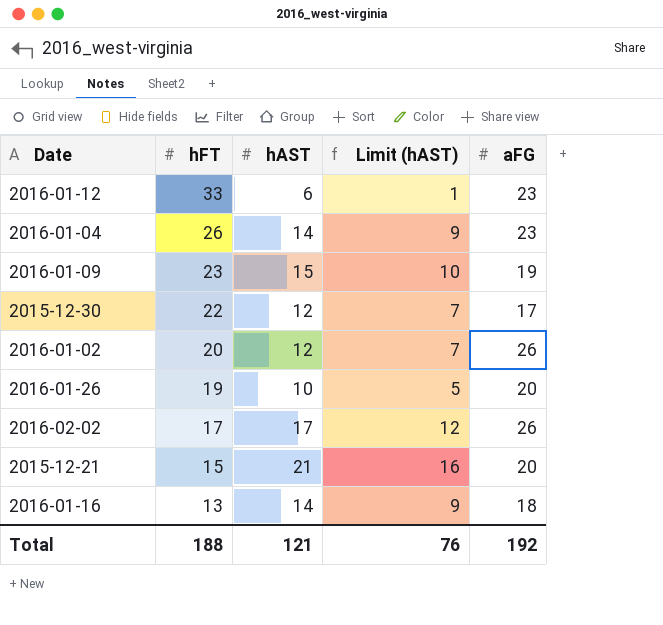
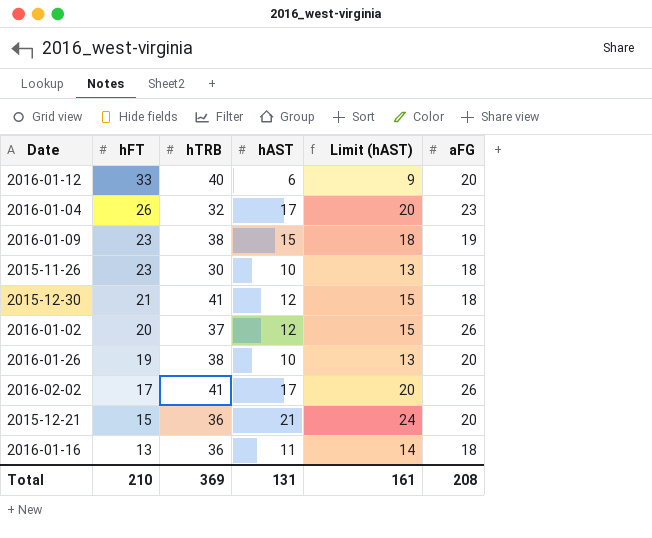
column hTRB | position: none -> 3
column Limit (hAST) | formula: [hAST] - 5 -> [hAST] + 3
2016-01-12 | aFG: 23 -> 20
2016-01-04 | hAST: 14 -> 17
row 2015-11-26: none -> 23 | 30 | 10 | 13 | 18
2015-12-30 | hFT: 22 -> 21
2015-12-30 | aFG: 17 -> 18
2016-01-16 | hAST: 14 -> 11
Total | hFT: 188 -> 210
Total | hAST: 121 -> 131
Total | Limit (hAST): 76 -> 161
Total | aFG: 192 -> 208

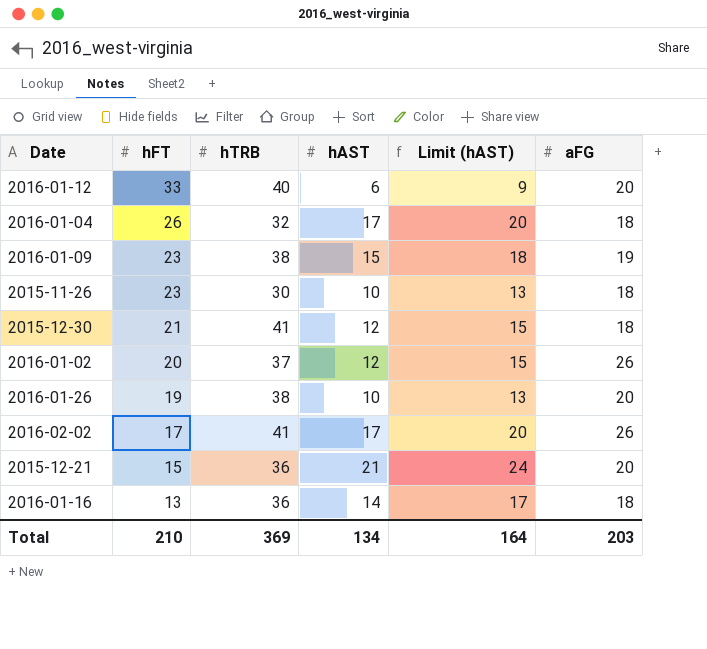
2016-01-04 | aFG: 23 -> 18
2016-01-16 | hAST: 11 -> 14
2016-01-16 | Limit (hAST): 14 -> 17
Total | hAST: 131 -> 134
Total | Limit (hAST): 161 -> 164
Total | aFG: 208 -> 203

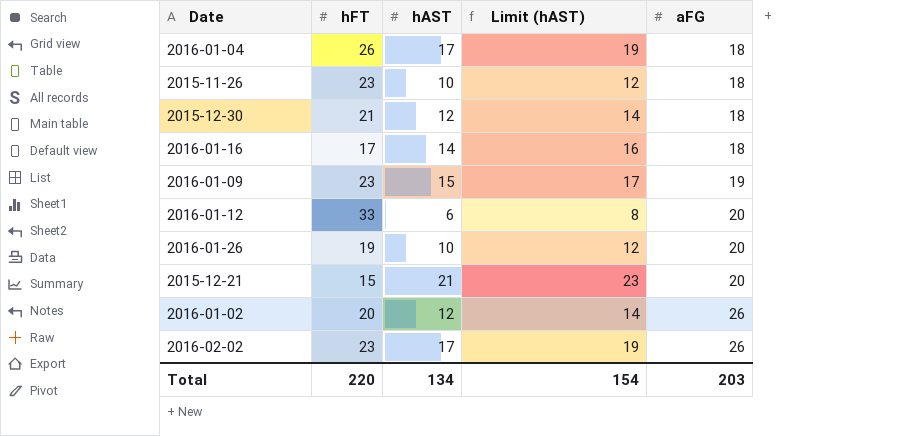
row order: hFT descending -> aFG ascending
column hTRB | position: 3 -> none
column Limit (hAST) | formula: [hAST] + 3 -> [hAST] + 2
2016-01-16 | hFT: 13 -> 17
2016-02-02 | hFT: 17 -> 23
Total | hFT: 210 -> 220
Total | Limit (hAST): 164 -> 154

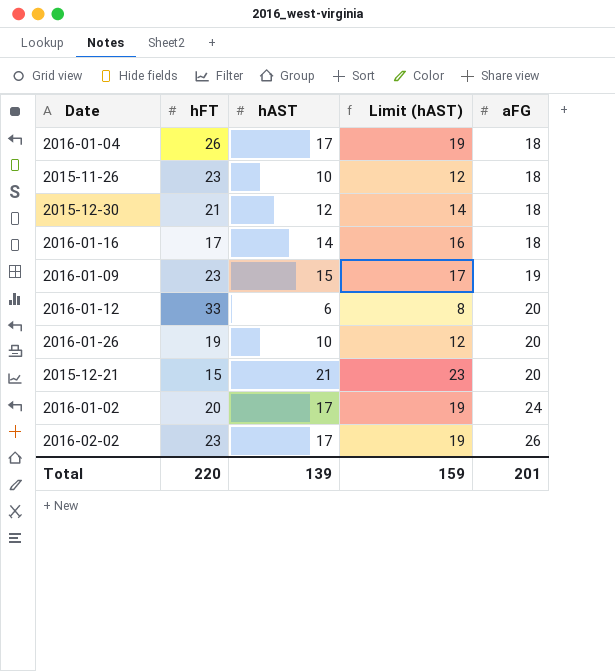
2016-01-02 | hAST: 12 -> 17
2016-01-02 | Limit (hAST): 14 -> 19
2016-01-02 | aFG: 26 -> 24
Total | hAST: 134 -> 139
Total | Limit (hAST): 154 -> 159
Total | aFG: 203 -> 201

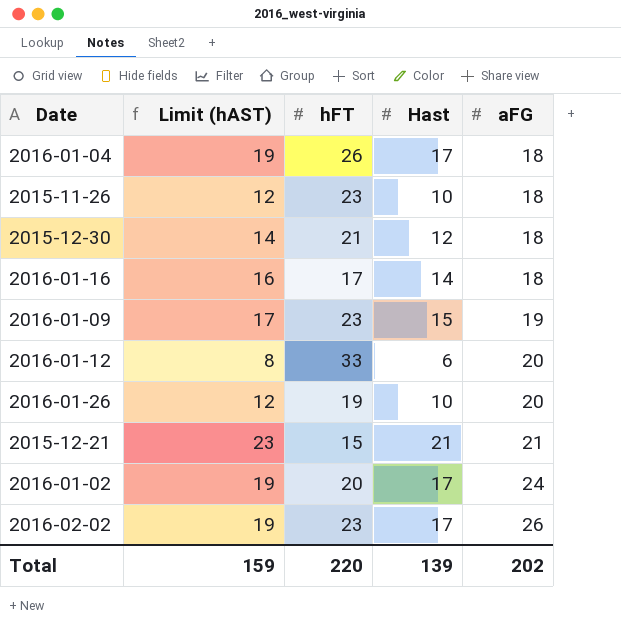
column Limit (hAST) | position: 4 -> 2
column name: hAST -> Hast
2015-12-21 | aFG: 20 -> 21
Total | aFG: 201 -> 202

